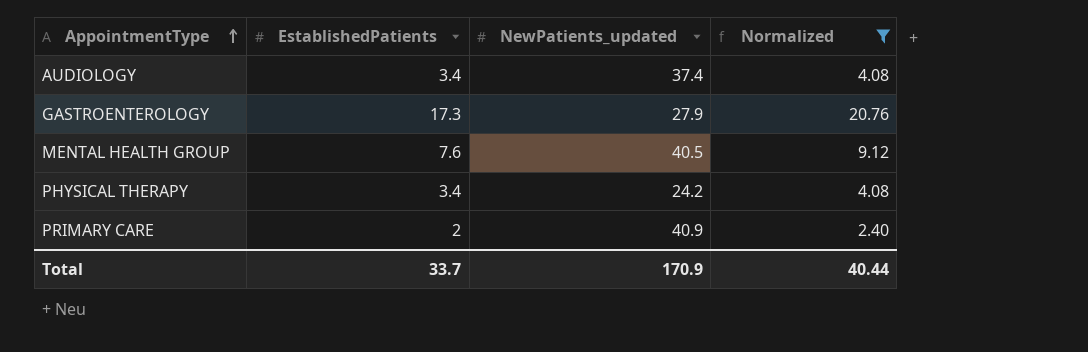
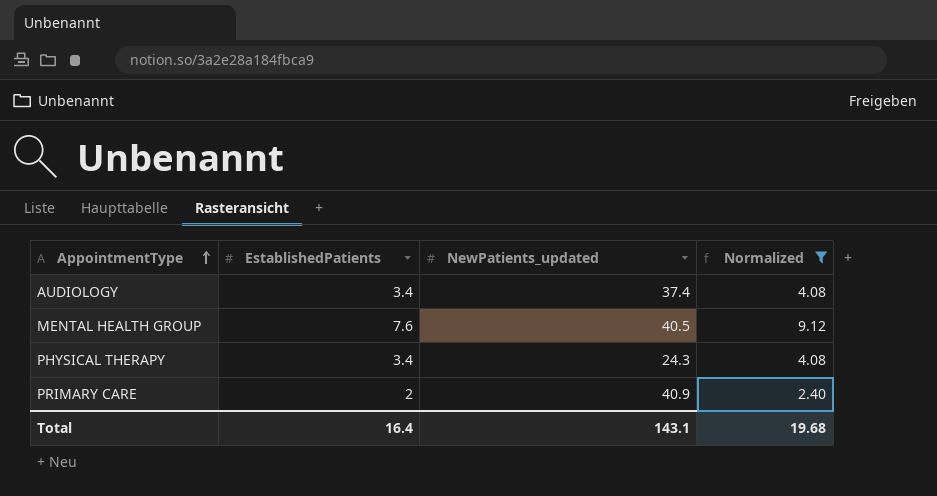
row GASTROENTEROLOGY: 17.3 | 27.9 | 20.76 -> none
PHYSICAL THERAPY | NewPatients_updated: 24.2 -> 24.3
Total | EstablishedPatients: 33.7 -> 16.4
Total | NewPatients_updated: 170.9 -> 143.1
Total | Normalized: 40.44 -> 19.68

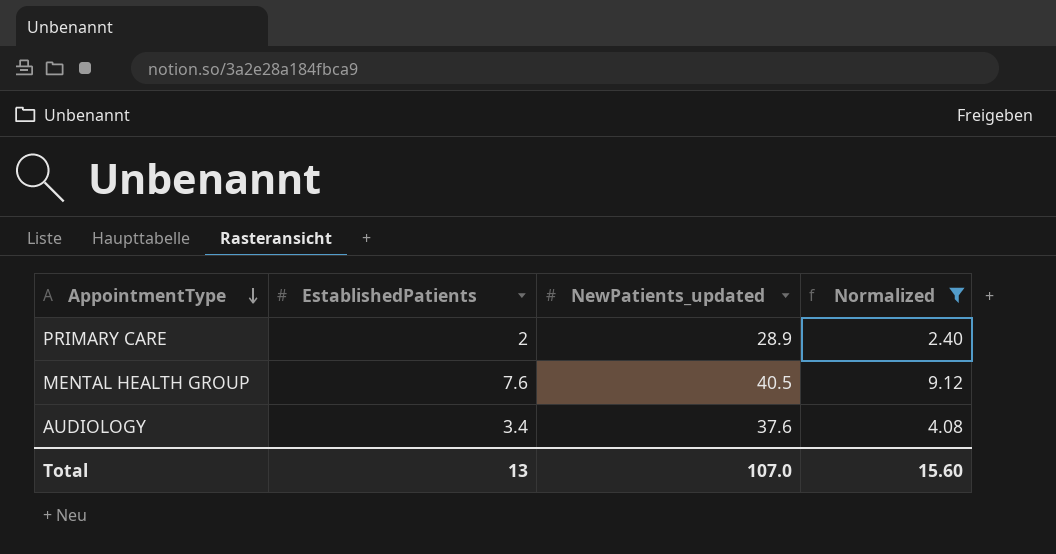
row order: AppointmentType ascending -> AppointmentType descending
row PHYSICAL THERAPY: 3.4 | 24.3 | 4.08 -> none
PRIMARY CARE | NewPatients_updated: 40.9 -> 28.9
AUDIOLOGY | NewPatients_updated: 37.4 -> 37.6
Total | EstablishedPatients: 16.4 -> 13
Total | NewPatients_updated: 143.1 -> 107.0
Total | Normalized: 19.68 -> 15.60

